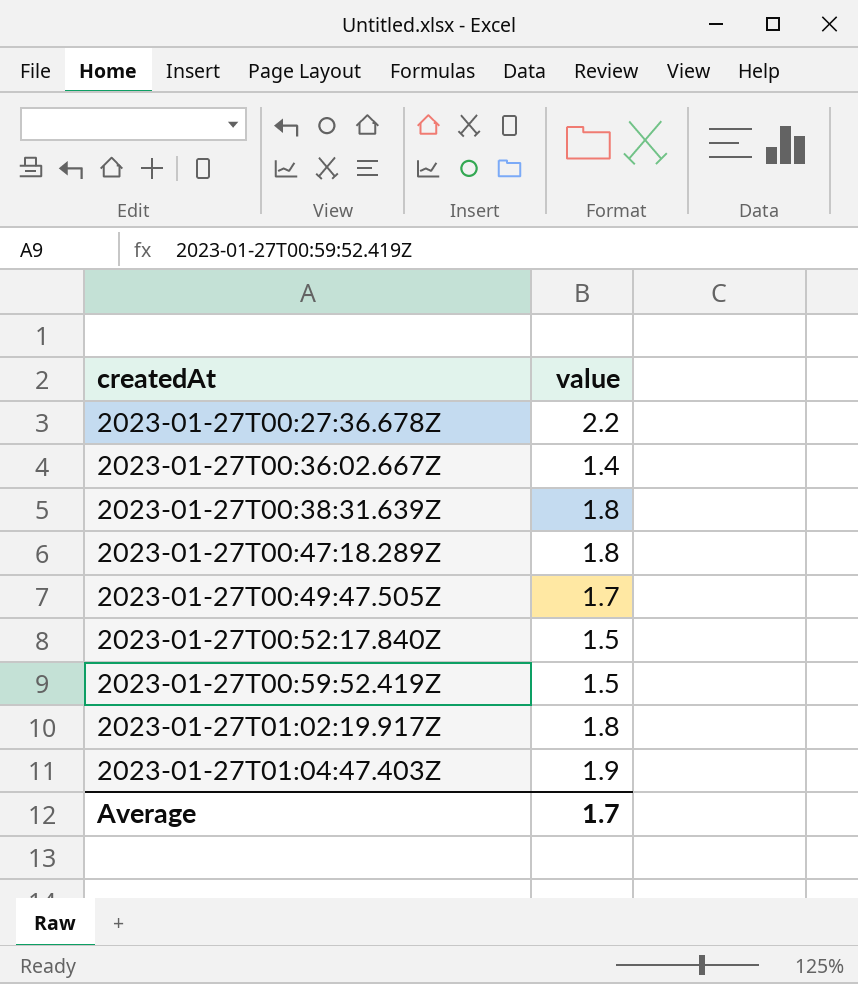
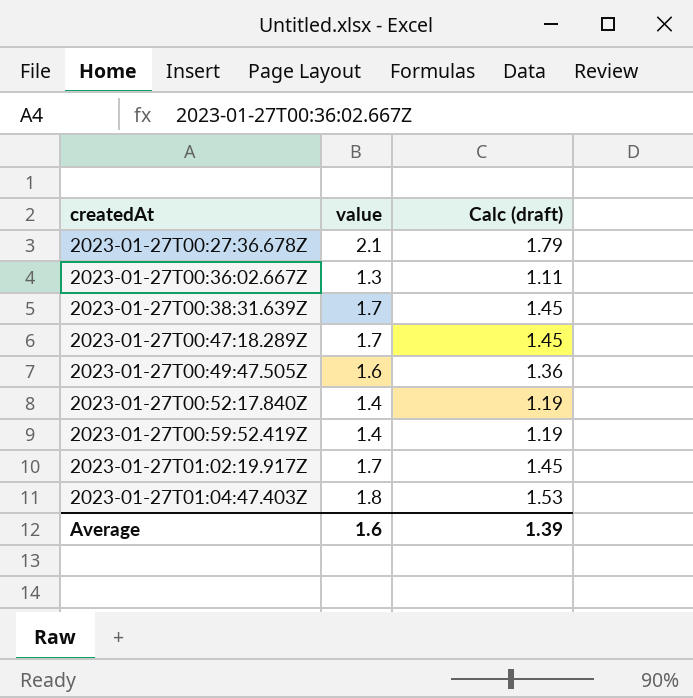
column Calc (draft) | formula: none -> [value] * 0.85
2023-01-27T00:27:36.678Z | value: 2.2 -> 2.1
2023-01-27T00:36:02.667Z | value: 1.4 -> 1.3
2023-01-27T00:38:31.639Z | value: 1.8 -> 1.7
2023-01-27T00:47:18.289Z | value: 1.8 -> 1.7
2023-01-27T00:49:47.505Z | value: 1.7 -> 1.6
2023-01-27T00:52:17.840Z | value: 1.5 -> 1.4
2023-01-27T00:59:52.419Z | value: 1.5 -> 1.4
2023-01-27T01:02:19.917Z | value: 1.8 -> 1.7
2023-01-27T01:04:47.403Z | value: 1.9 -> 1.8
Average | value: 1.7 -> 1.6

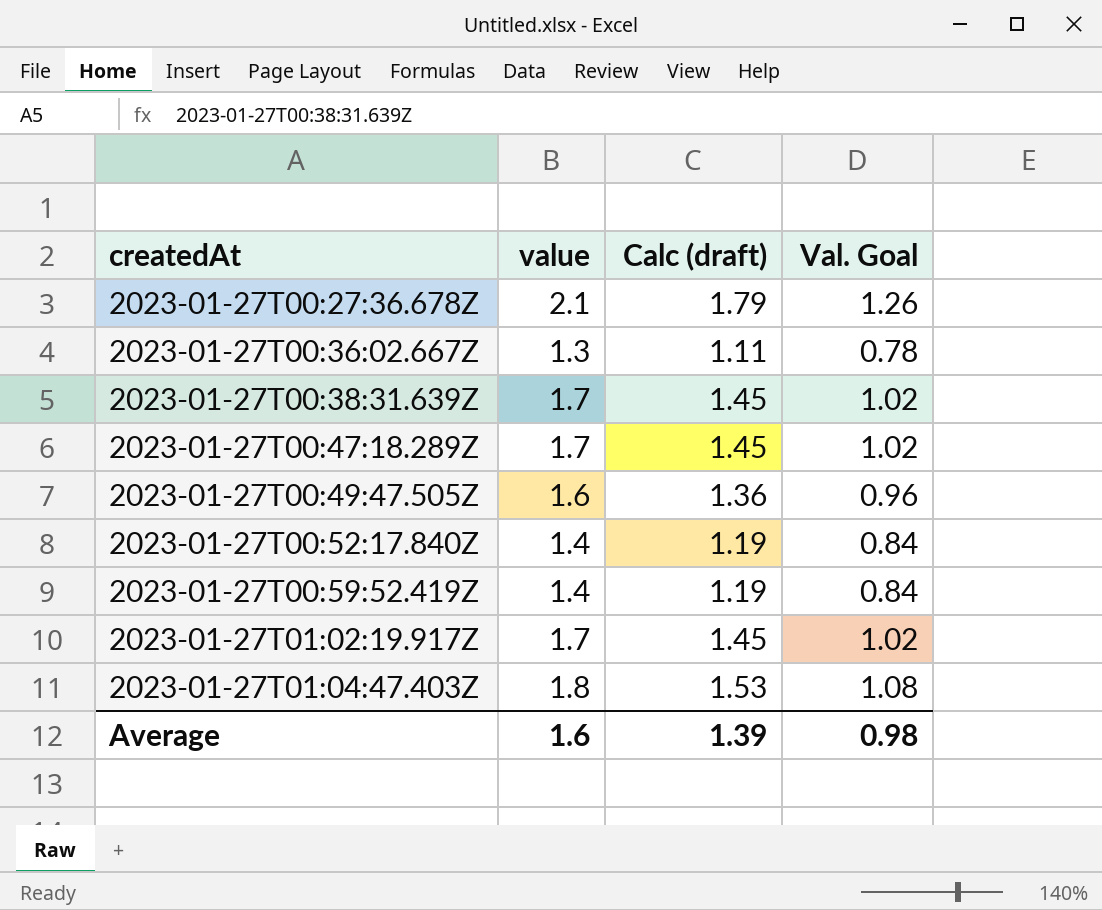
column Val. Goal | formula: none -> [value] * 0.6

